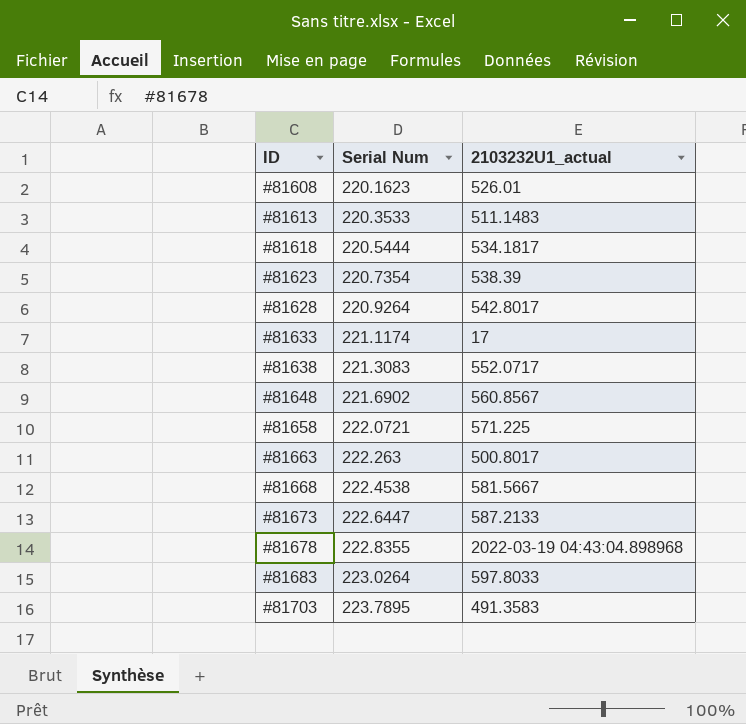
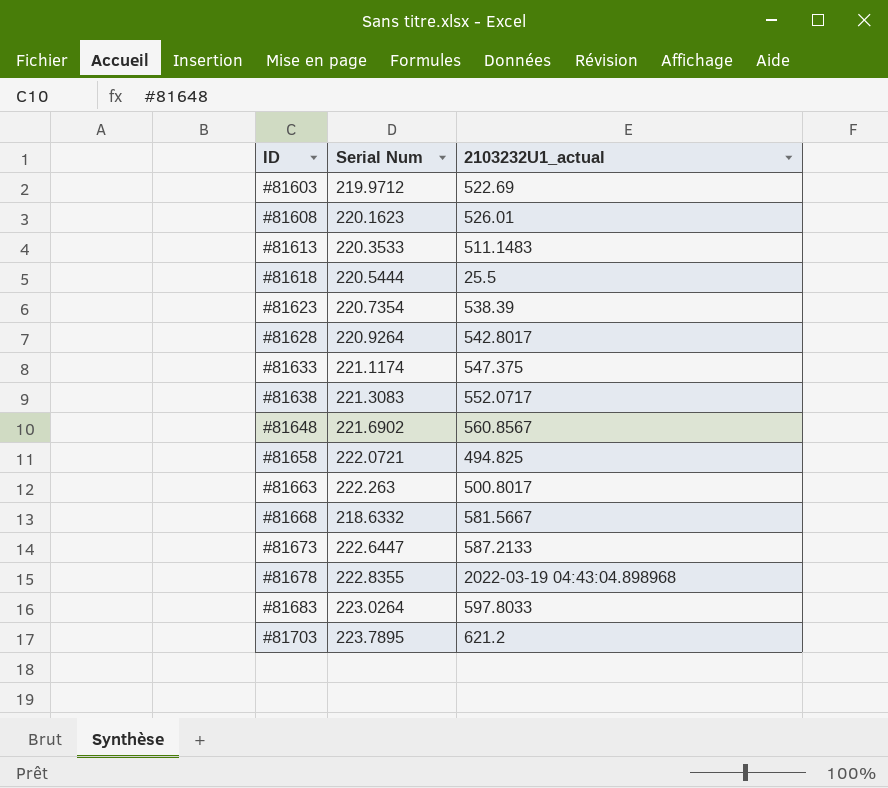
row #81603: none -> 219.9712 | 522.69
#81618 | 2103232U1_actual: 534.1817 -> 25.5
#81633 | 2103232U1_actual: 17 -> 547.375
#81658 | 2103232U1_actual: 571.225 -> 494.825
#81668 | Serial Num: 222.4538 -> 218.6332
#81703 | 2103232U1_actual: 491.3583 -> 621.2

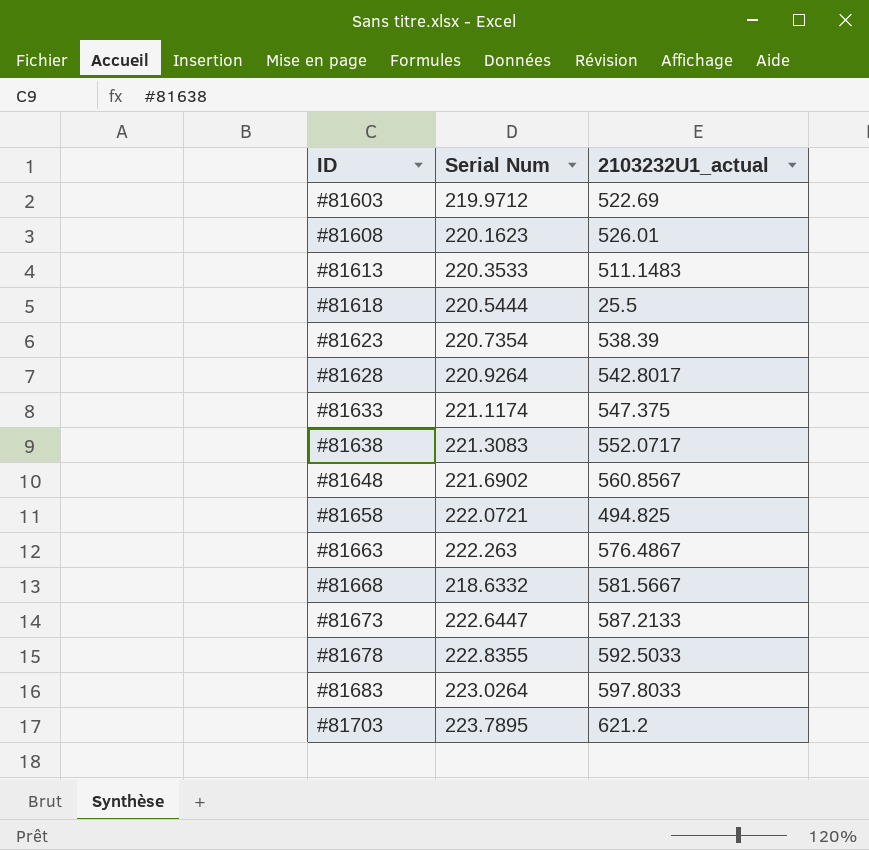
#81663 | 2103232U1_actual: 500.8017 -> 576.4867
#81678 | 2103232U1_actual: 2022-03-19 04:43:04.898968 -> 592.5033

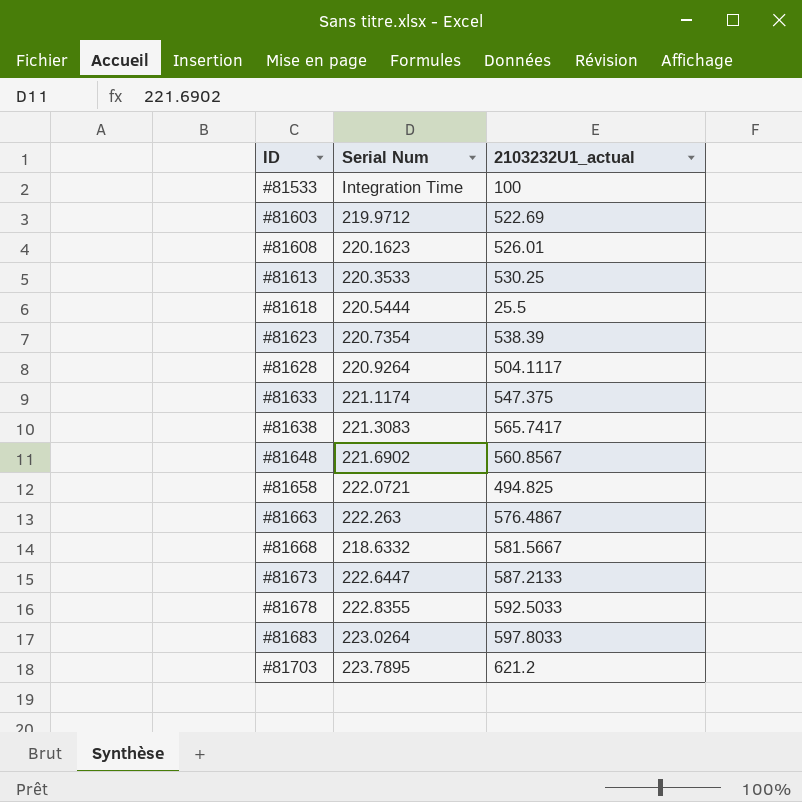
row #81533: none -> Integration Time | 100
#81613 | 2103232U1_actual: 511.1483 -> 530.25
#81628 | 2103232U1_actual: 542.8017 -> 504.1117
#81638 | 2103232U1_actual: 552.0717 -> 565.7417

